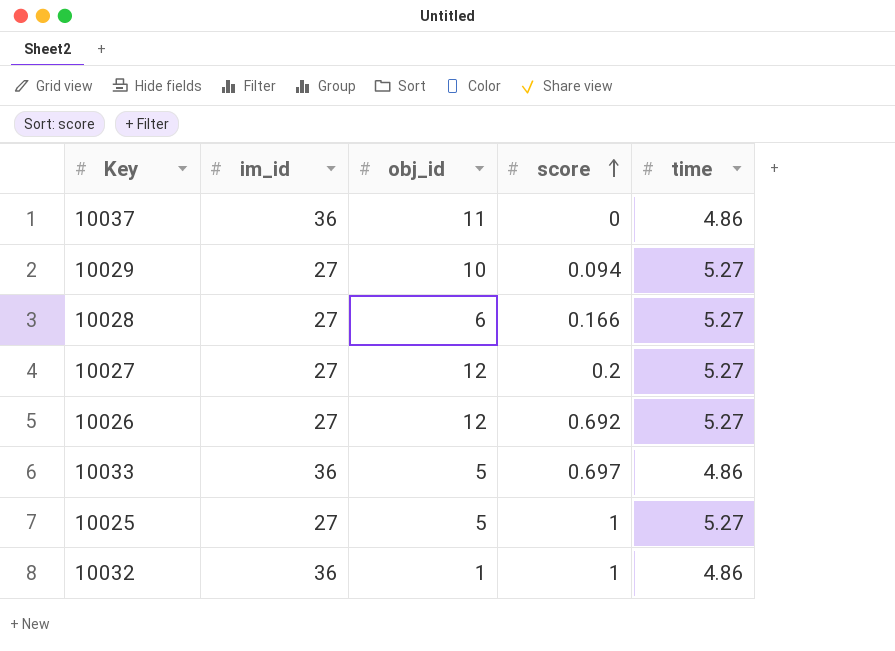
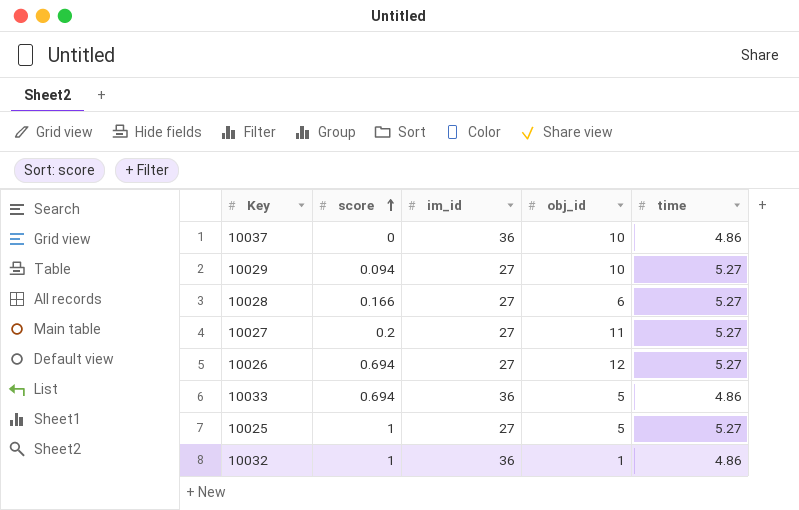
column score | position: 4 -> 2
10037 | obj_id: 11 -> 10
10027 | obj_id: 12 -> 11
10026 | score: 0.692 -> 0.694
10033 | score: 0.697 -> 0.694

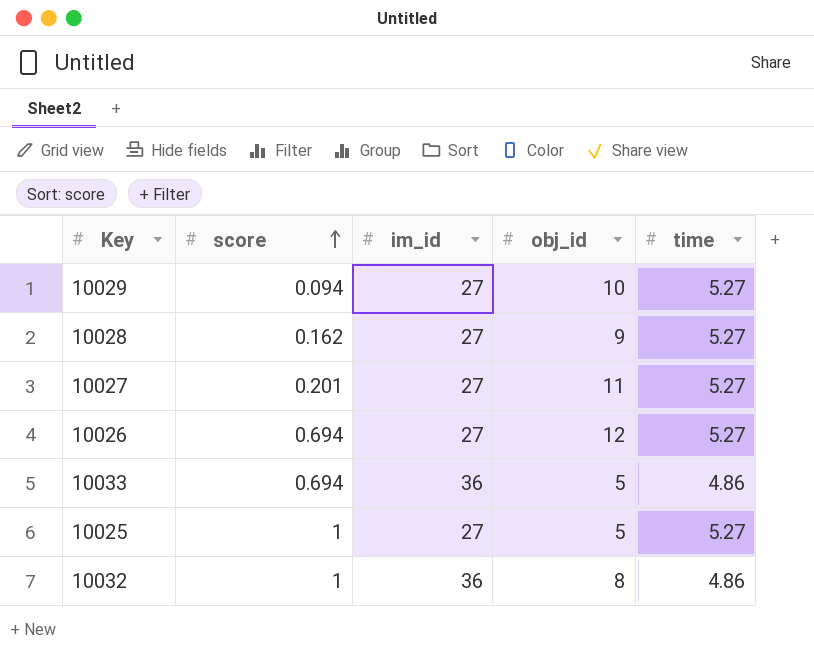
row 10037: 0 | 36 | 10 | 4.86 -> none
10028 | score: 0.166 -> 0.162
10028 | obj_id: 6 -> 9
10027 | score: 0.2 -> 0.201
10032 | obj_id: 1 -> 8

